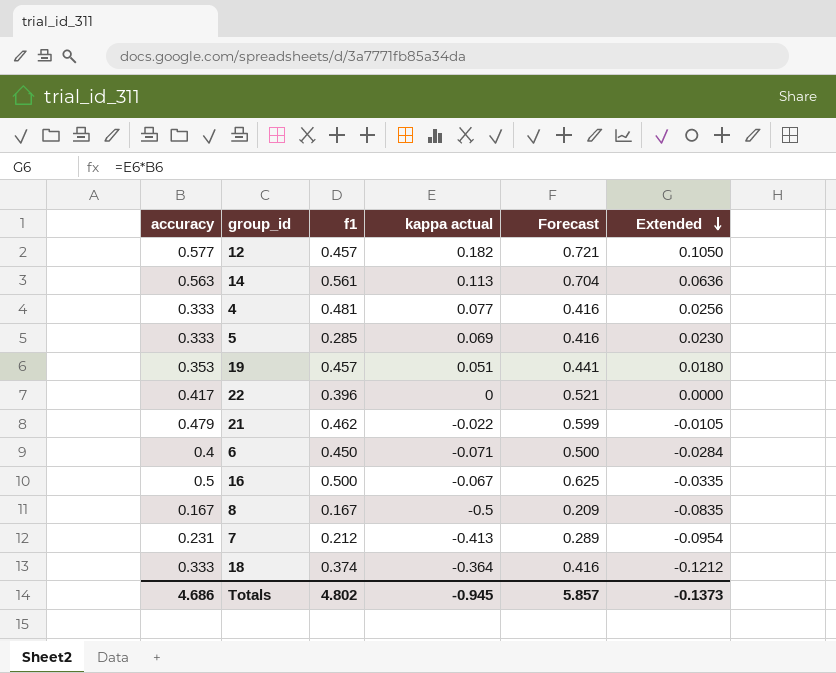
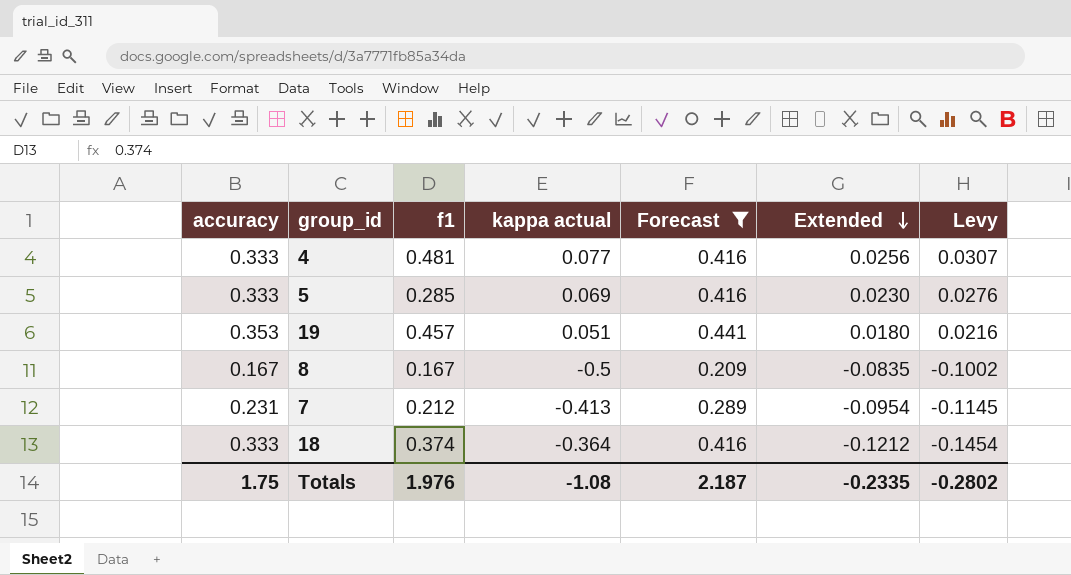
filter: none -> Forecast <= 0.441
column Levy | formula: none -> [Extended] * 1.2
Totals | accuracy: 4.686 -> 1.75
Totals | f1: 4.802 -> 1.976
Totals | kappa actual: -0.945 -> -1.08
Totals | Forecast: 5.857 -> 2.187
Totals | Extended: -0.1373 -> -0.2335

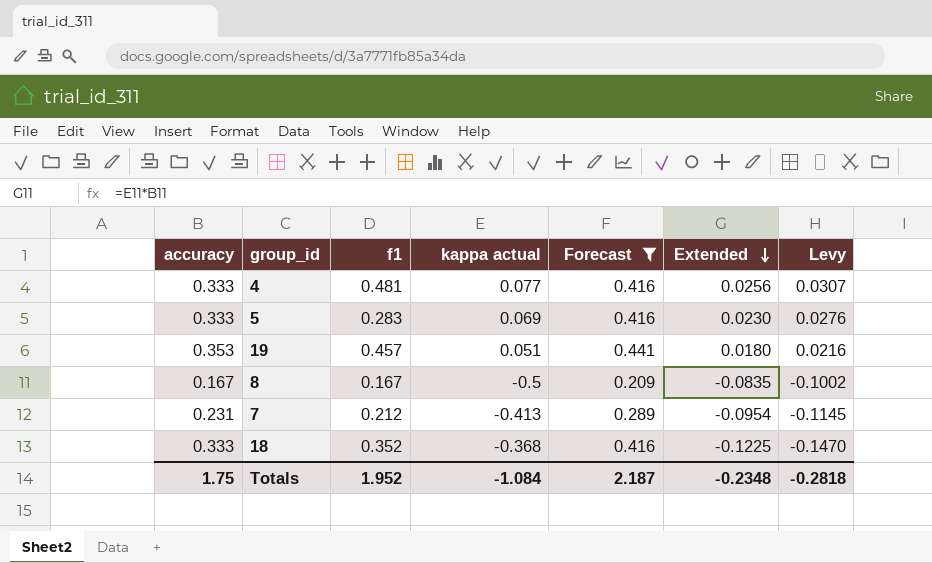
5 | f1: 0.285 -> 0.283
18 | f1: 0.374 -> 0.352
18 | kappa actual: -0.364 -> -0.368
18 | Extended: -0.1212 -> -0.1225
18 | Levy: -0.1454 -> -0.1470
Totals | f1: 1.976 -> 1.952
Totals | kappa actual: -1.08 -> -1.084
Totals | Extended: -0.2335 -> -0.2348
Totals | Levy: -0.2802 -> -0.2818

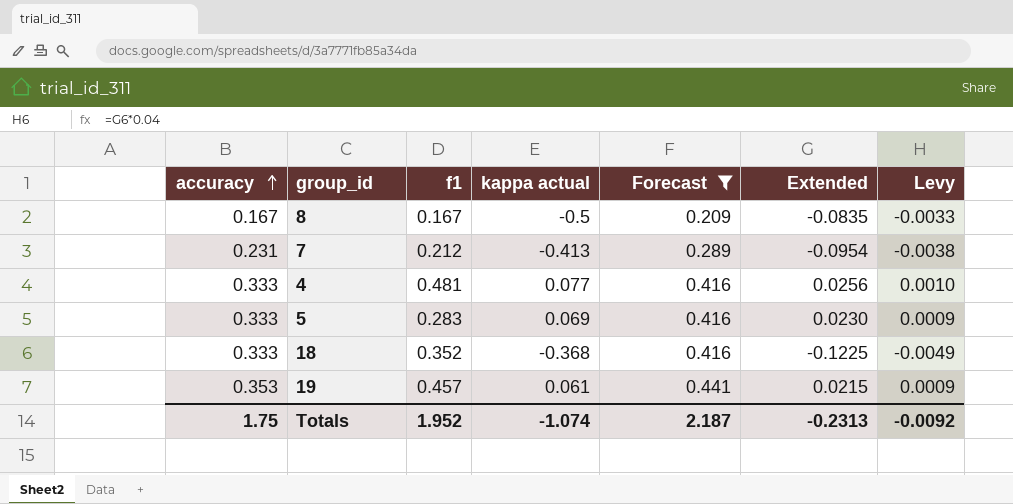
row order: Extended descending -> accuracy ascending
column Levy | formula: [Extended] * 1.2 -> [Extended] * 0.04
19 | kappa actual: 0.051 -> 0.061
19 | Extended: 0.0180 -> 0.0215
Totals | kappa actual: -1.084 -> -1.074
Totals | Extended: -0.2348 -> -0.2313
Totals | Levy: -0.2818 -> -0.0092

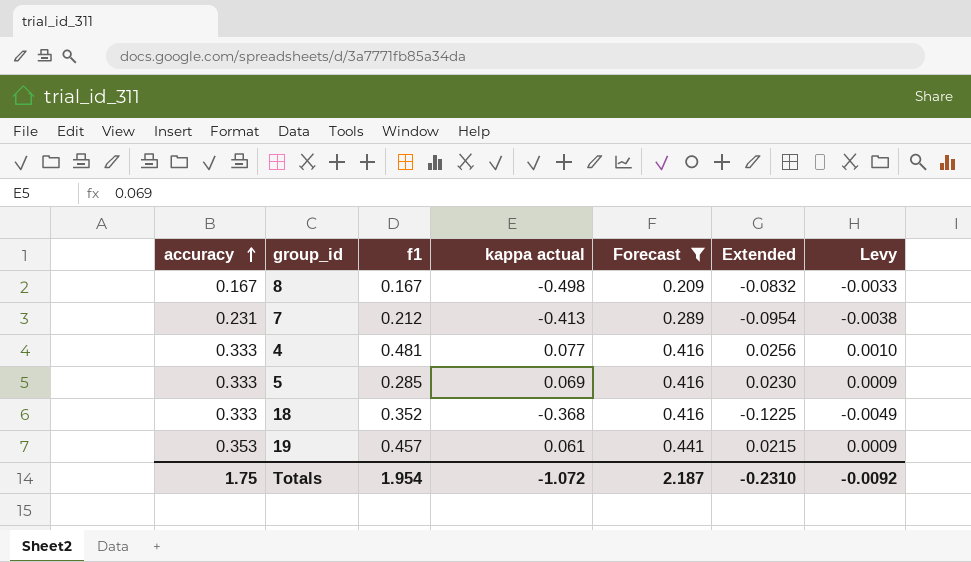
8 | kappa actual: -0.5 -> -0.498
8 | Extended: -0.0835 -> -0.0832
5 | f1: 0.283 -> 0.285
Totals | f1: 1.952 -> 1.954
Totals | kappa actual: -1.074 -> -1.072
Totals | Extended: -0.2313 -> -0.2310

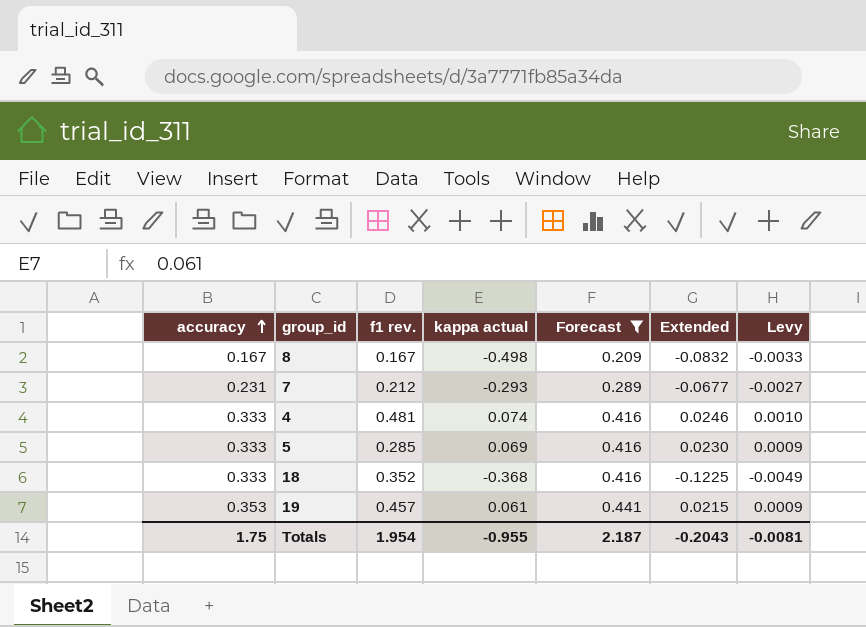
column name: f1 -> f1 rev.
7 | kappa actual: -0.413 -> -0.293
7 | Extended: -0.0954 -> -0.0677
7 | Levy: -0.0038 -> -0.0027
4 | kappa actual: 0.077 -> 0.074
4 | Extended: 0.0256 -> 0.0246
Totals | kappa actual: -1.072 -> -0.955
Totals | Extended: -0.2310 -> -0.2043
Totals | Levy: -0.0092 -> -0.0081

